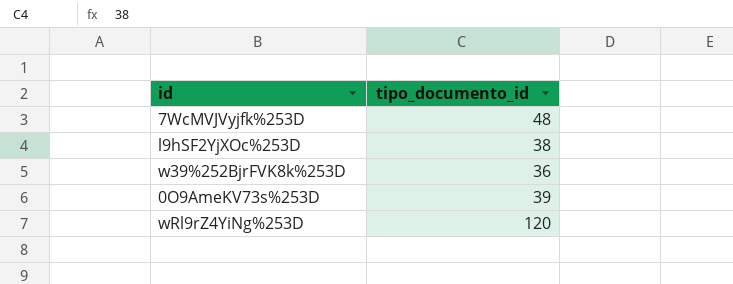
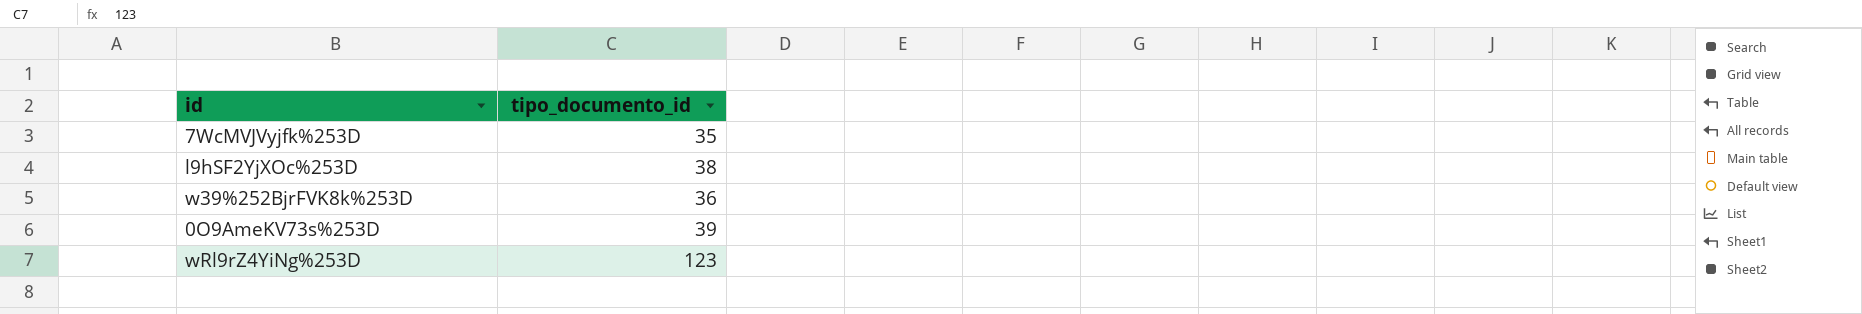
7WcMVJVyjfk%253D | tipo_documento_id: 48 -> 35
wRl9rZ4YiNg%253D | tipo_documento_id: 120 -> 123

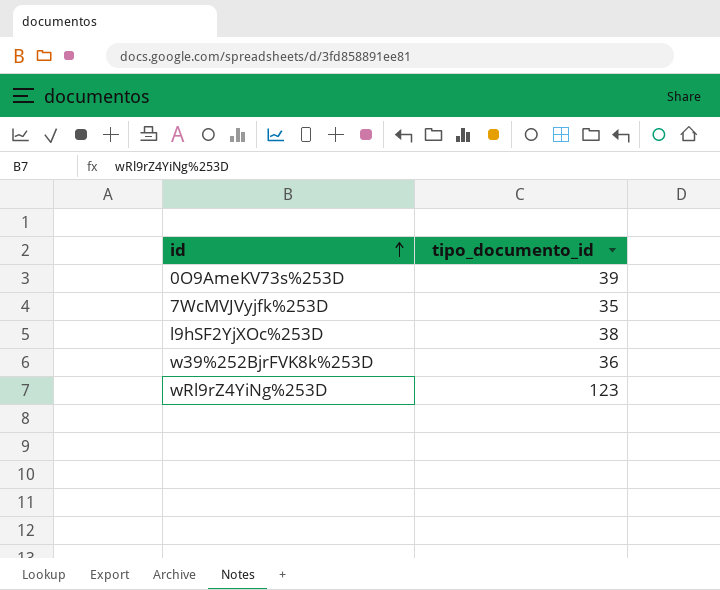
row order: none -> id ascending

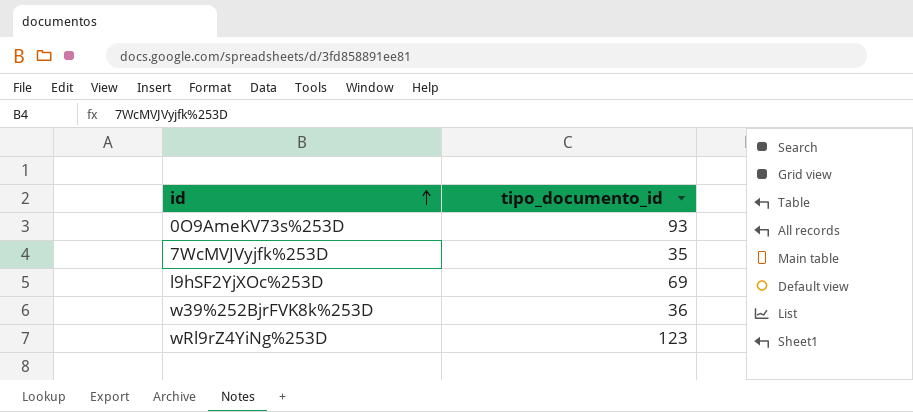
0O9AmeKV73s%253D | tipo_documento_id: 39 -> 93
l9hSF2YjXOc%253D | tipo_documento_id: 38 -> 69

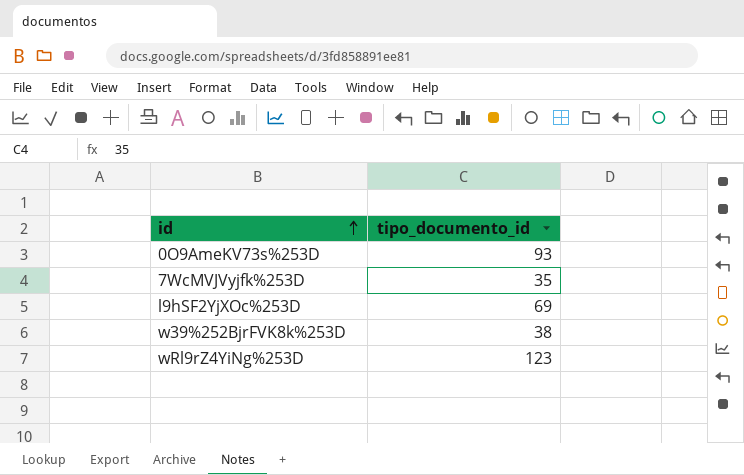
w39%252BjrFVK8k%253D | tipo_documento_id: 36 -> 38

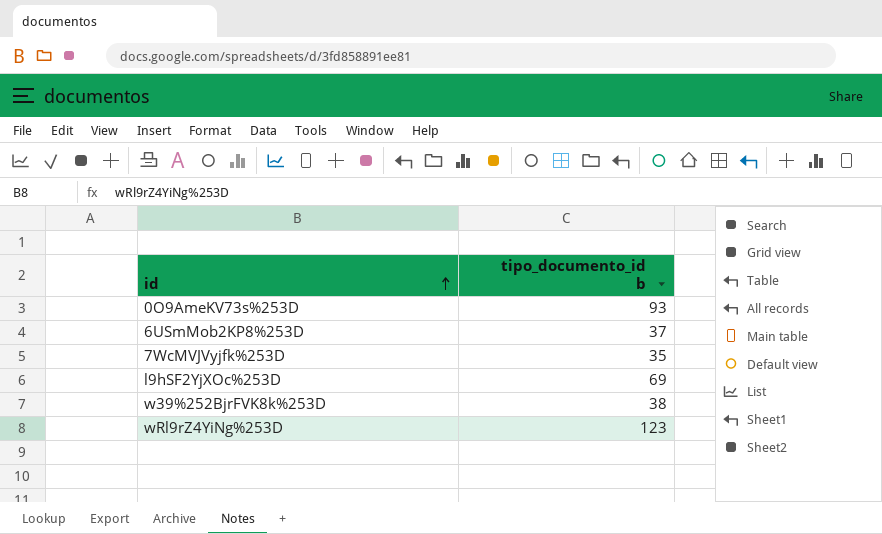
column name: tipo_documento_id -> tipo_documento_id b
row 6USmMob2KP8%253D: none -> 37

